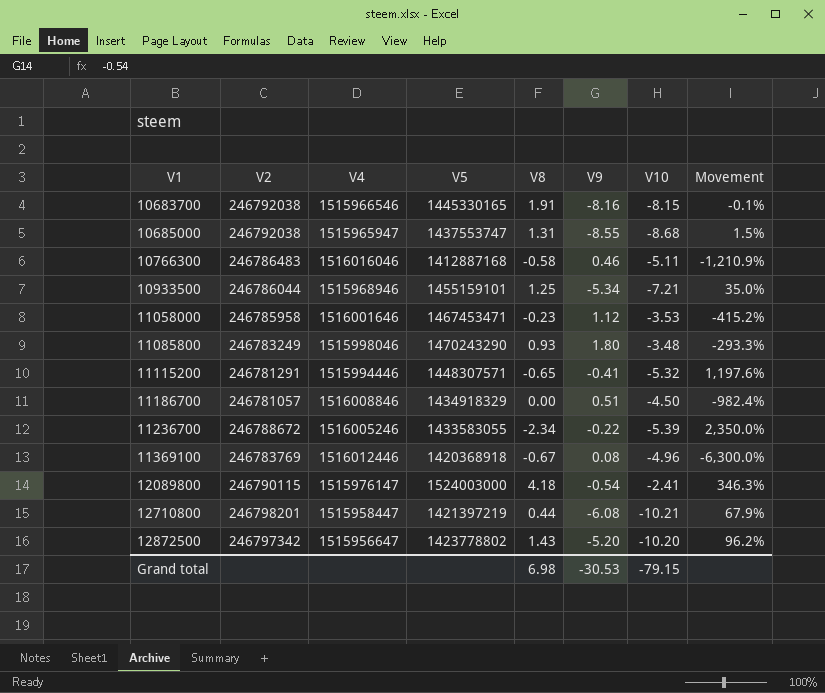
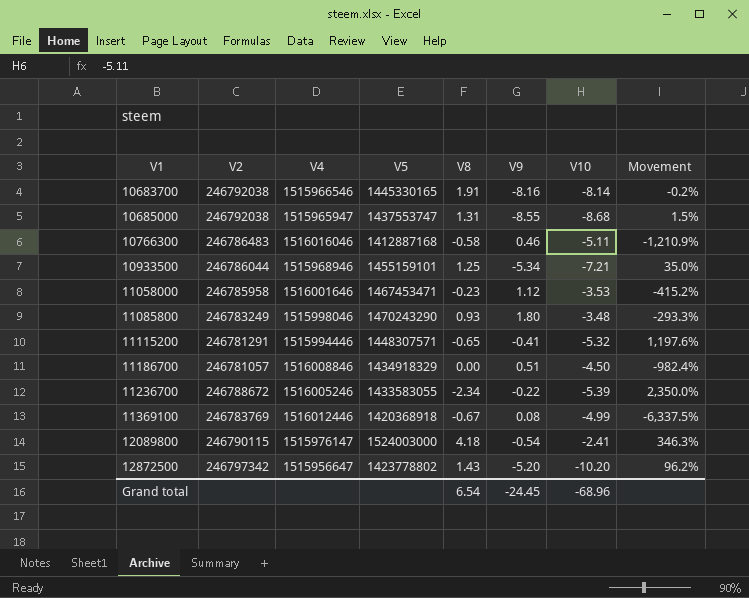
row 12710800: 246798201 | 1515958447 | 1421397219 | 0.44 | -6.08 | -10.21 | 67.9% -> none
10683700 | V10: -8.15 -> -8.14
10683700 | Movement: -0.1% -> -0.2%
11369100 | V10: -4.96 -> -4.99
11369100 | Movement: -6,300.0% -> -6,337.5%
Grand total | V8: 6.98 -> 6.54
Grand total | V9: -30.53 -> -24.45
Grand total | V10: -79.15 -> -68.96

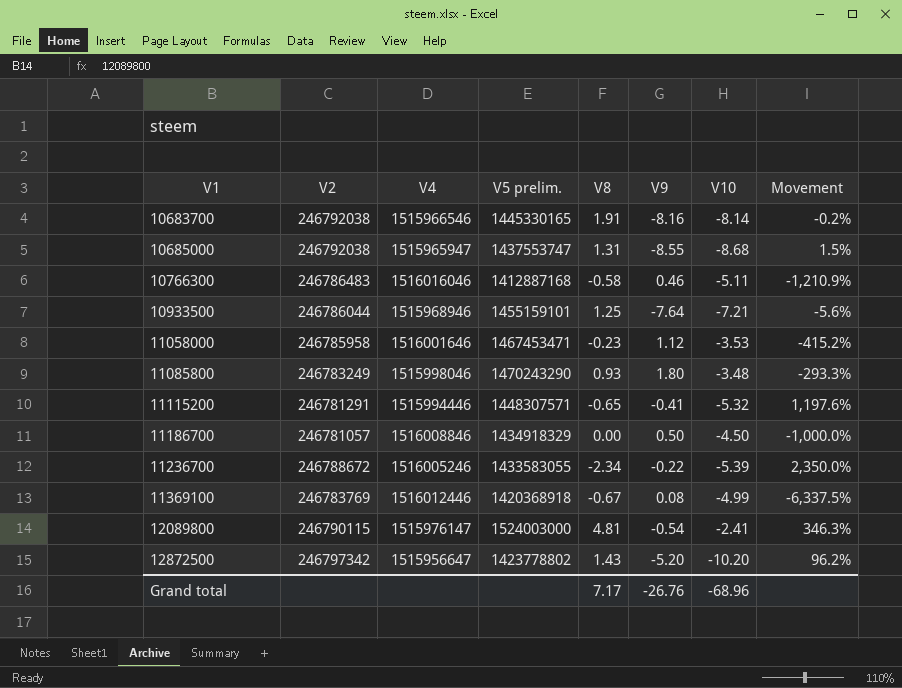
column name: V5 -> V5 prelim.
10933500 | V9: -5.34 -> -7.64
10933500 | Movement: 35.0% -> -5.6%
11186700 | V9: 0.51 -> 0.50
11186700 | Movement: -982.4% -> -1,000.0%
12089800 | V8: 4.18 -> 4.81
Grand total | V8: 6.54 -> 7.17
Grand total | V9: -24.45 -> -26.76

